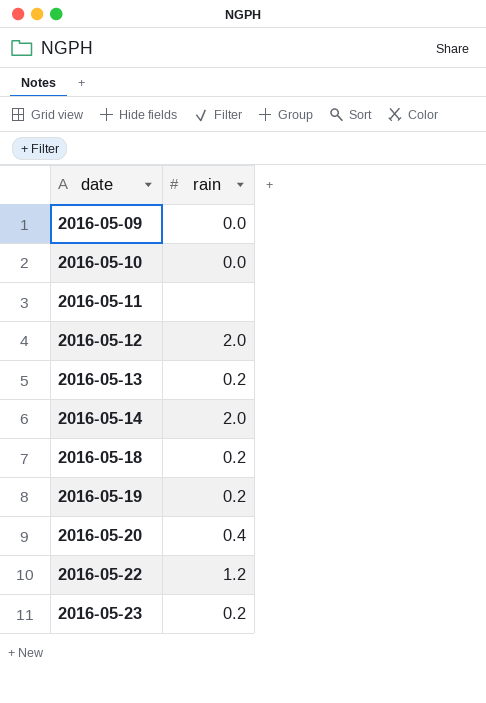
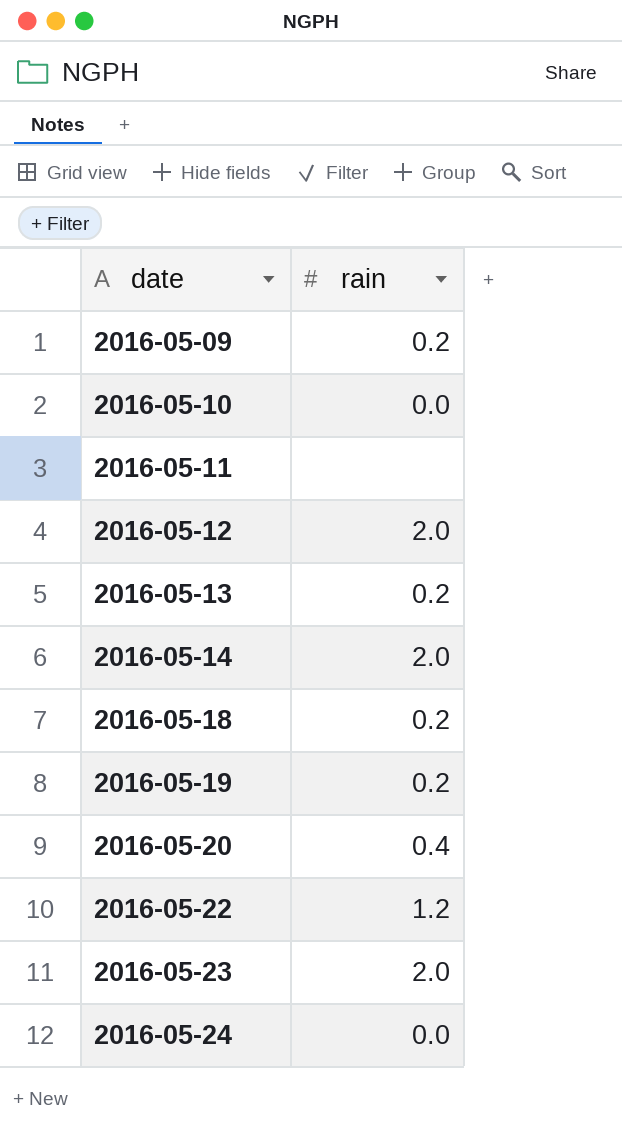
2016-05-09 | rain: 0.0 -> 0.2
2016-05-23 | rain: 0.2 -> 2.0
row 2016-05-24: none -> 0.0

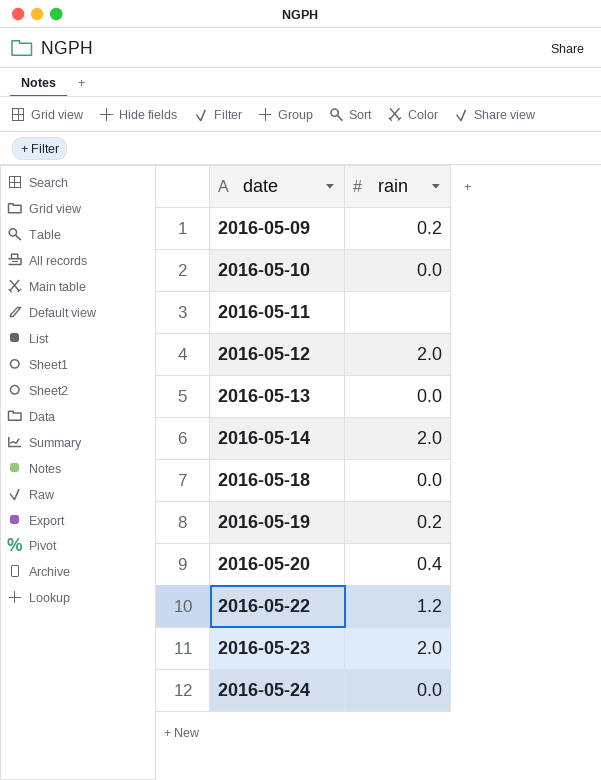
2016-05-13 | rain: 0.2 -> 0.0
2016-05-18 | rain: 0.2 -> 0.0

